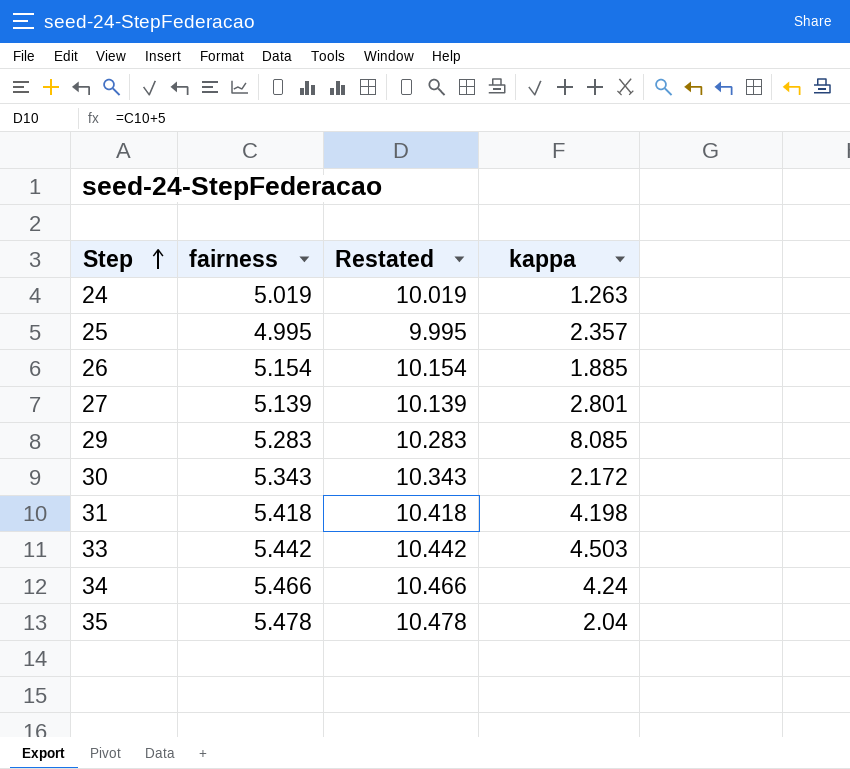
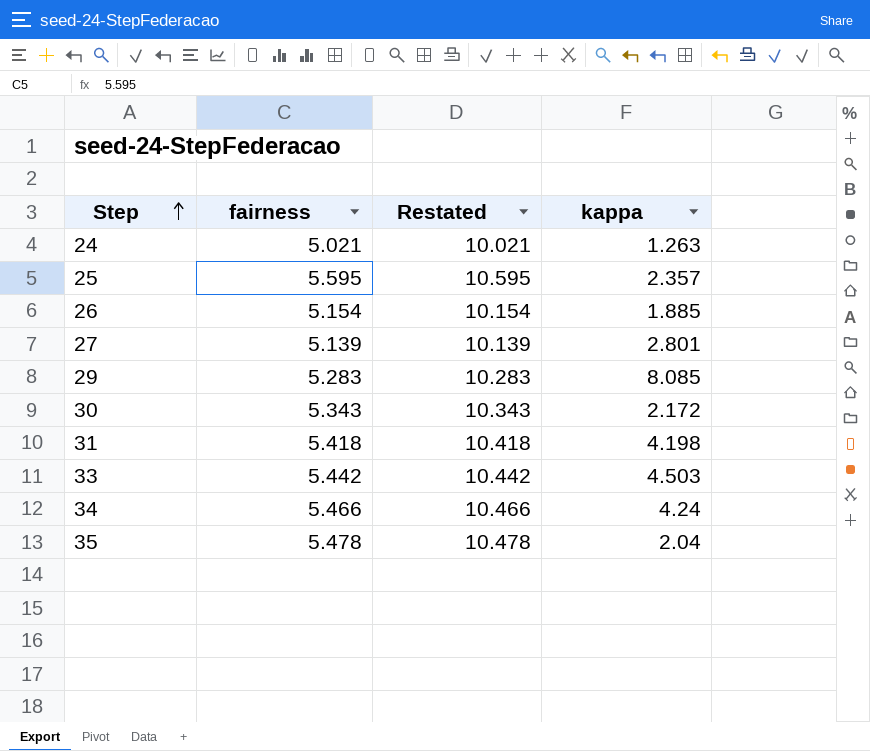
24 | fairness: 5.019 -> 5.021
24 | Restated: 10.019 -> 10.021
25 | fairness: 4.995 -> 5.595
25 | Restated: 9.995 -> 10.595

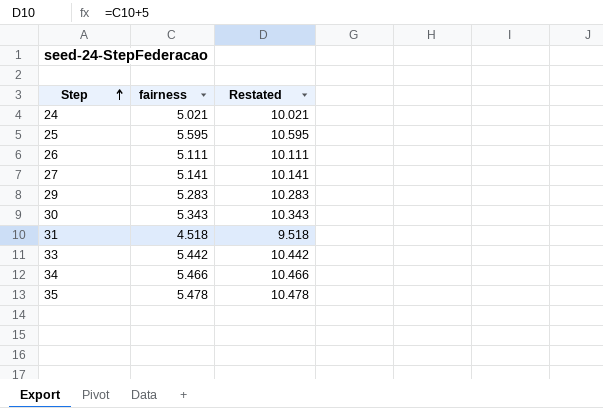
column kappa | position: 4 -> none
26 | fairness: 5.154 -> 5.111
26 | Restated: 10.154 -> 10.111
27 | fairness: 5.139 -> 5.141
27 | Restated: 10.139 -> 10.141
31 | fairness: 5.418 -> 4.518
31 | Restated: 10.418 -> 9.518

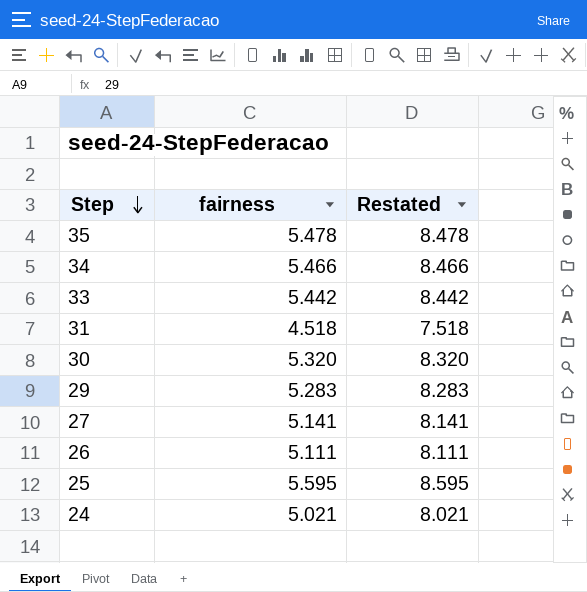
row order: Step ascending -> Step descending
column Restated | formula: [fairness] + 5 -> [fairness] + 3
30 | fairness: 5.343 -> 5.320

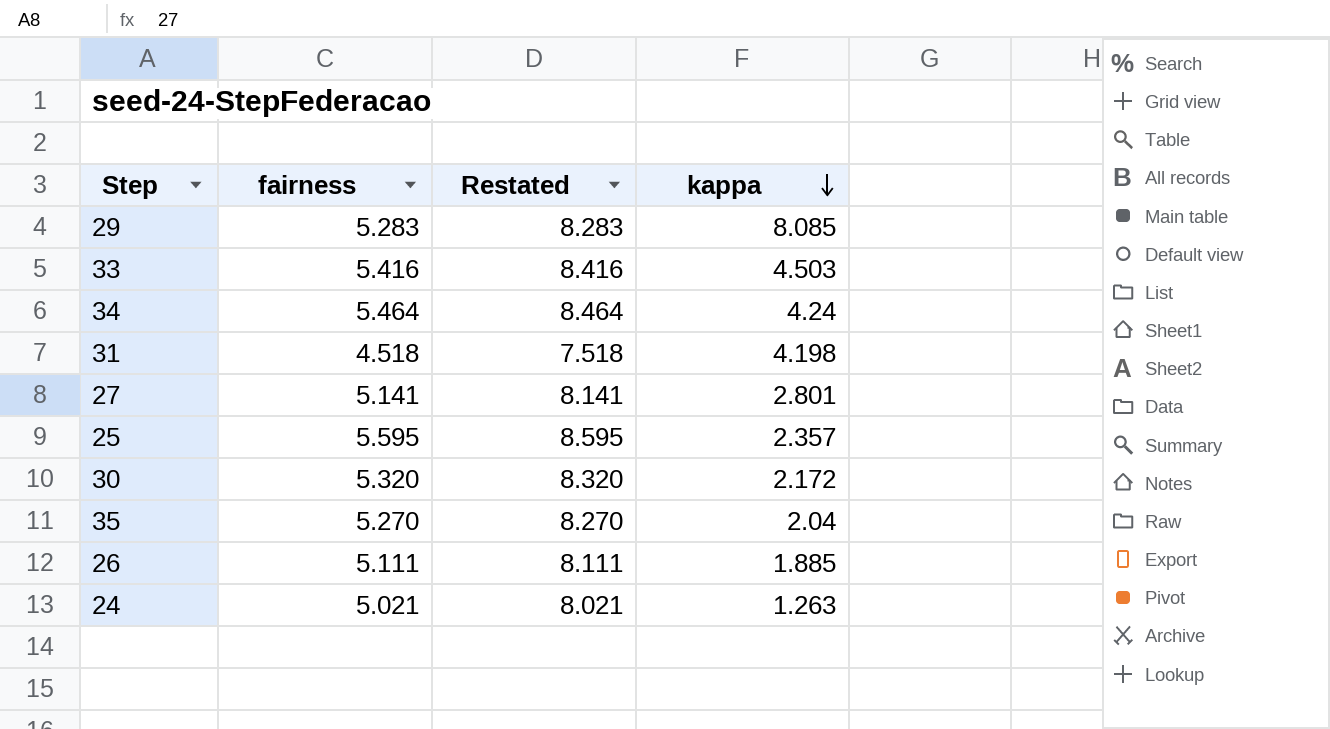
row order: Step descending -> kappa descending
column kappa | position: none -> 4
33 | fairness: 5.442 -> 5.416
33 | Restated: 8.442 -> 8.416
34 | fairness: 5.466 -> 5.464
34 | Restated: 8.466 -> 8.464
35 | fairness: 5.478 -> 5.270
35 | Restated: 8.478 -> 8.270

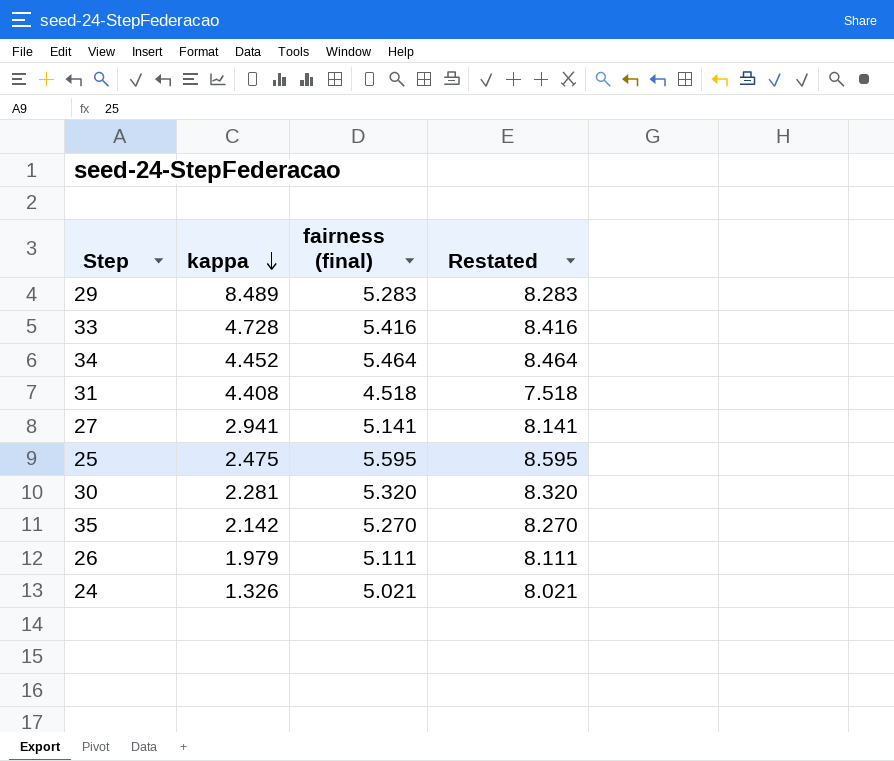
column kappa | position: 4 -> 2
column name: fairness -> fairness (final)
29 | kappa: 8.085 -> 8.489
33 | kappa: 4.503 -> 4.728
34 | kappa: 4.24 -> 4.452
31 | kappa: 4.198 -> 4.408
27 | kappa: 2.801 -> 2.941
25 | kappa: 2.357 -> 2.475
30 | kappa: 2.172 -> 2.281
35 | kappa: 2.04 -> 2.142
26 | kappa: 1.885 -> 1.979
24 | kappa: 1.263 -> 1.326

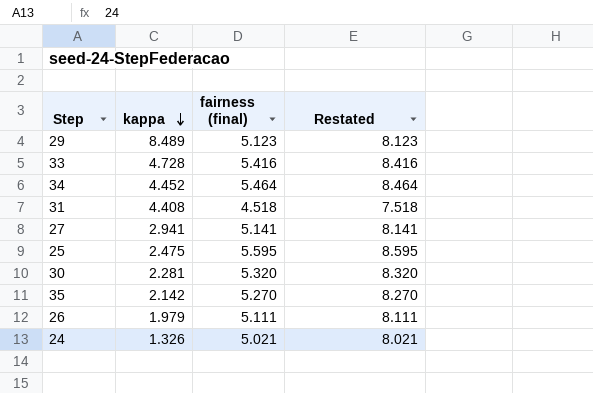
29 | fairness (final): 5.283 -> 5.123
29 | Restated: 8.283 -> 8.123

